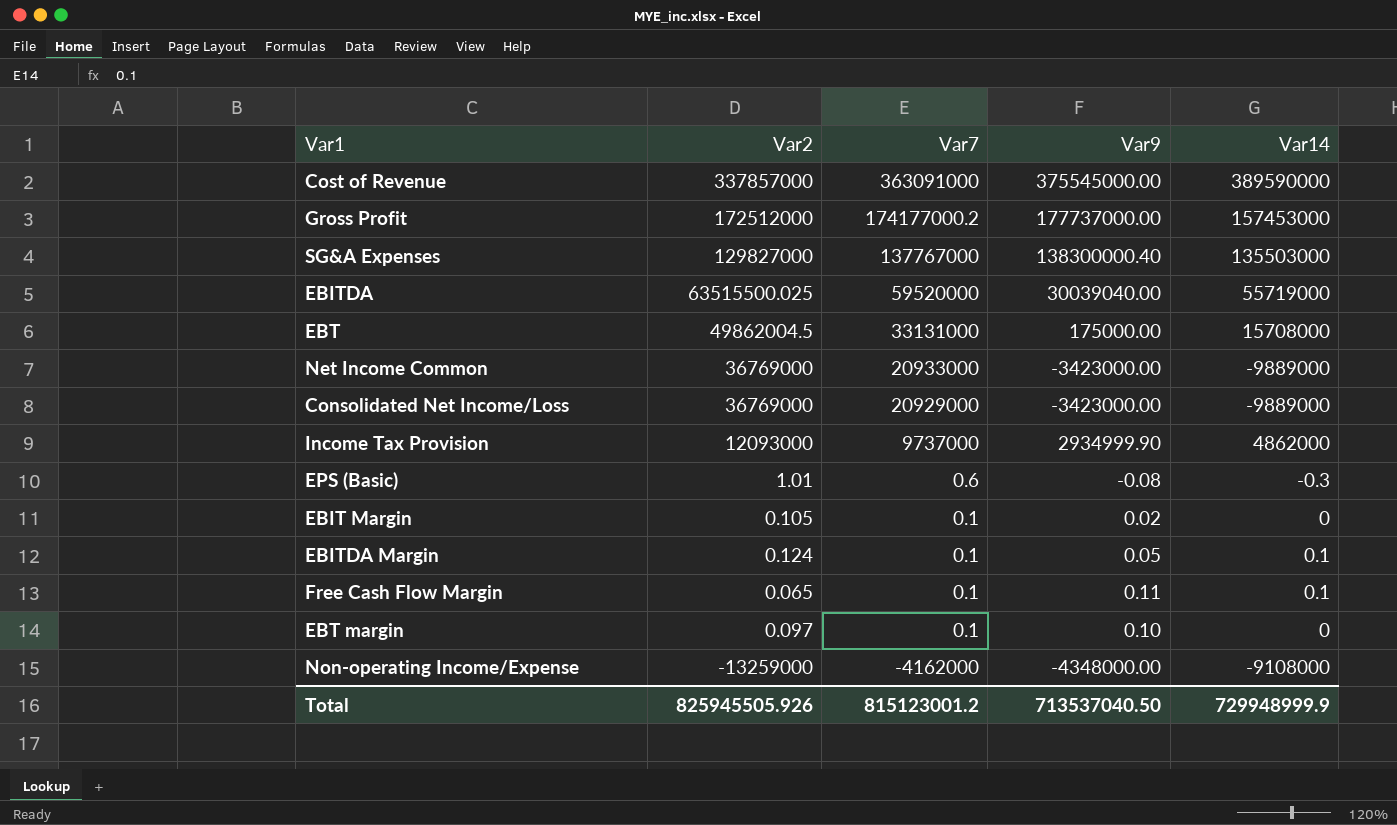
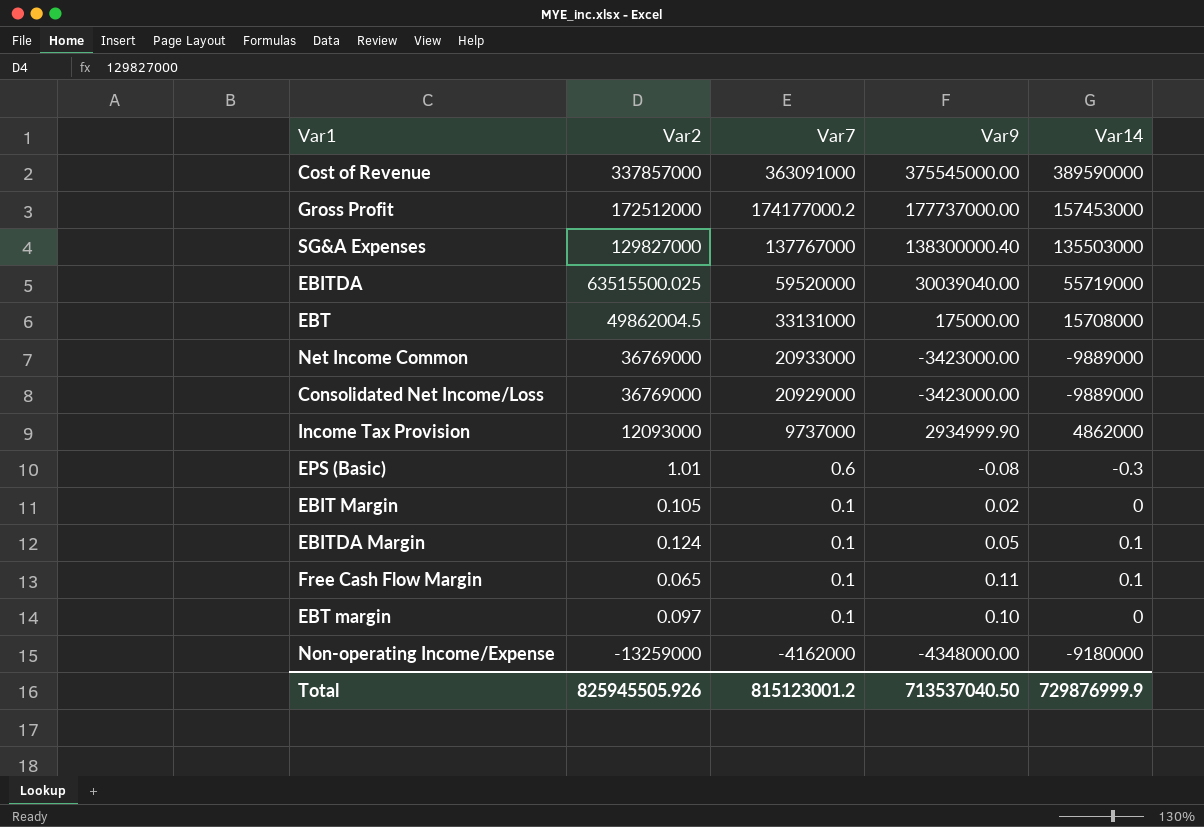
Non-operating Income/Expense | Var14: -9108000 -> -9180000
Total | Var14: 729948999.9 -> 729876999.9

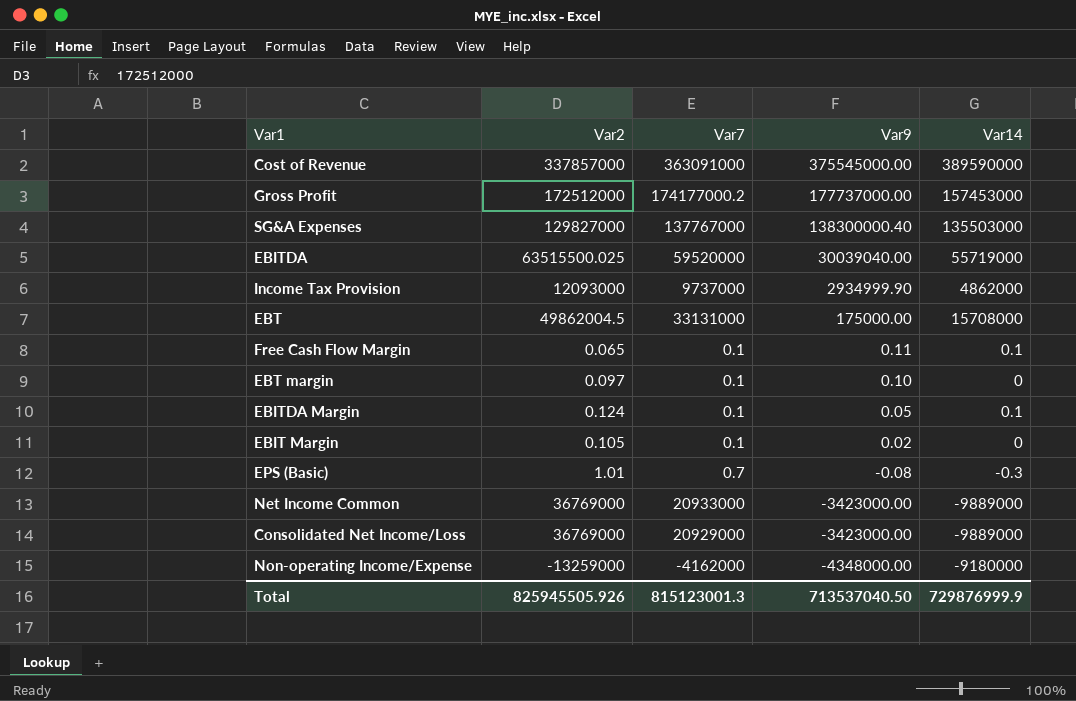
row order: Var7 descending -> Var9 descending
EPS (Basic) | Var7: 0.6 -> 0.7
Total | Var7: 815123001.2 -> 815123001.3

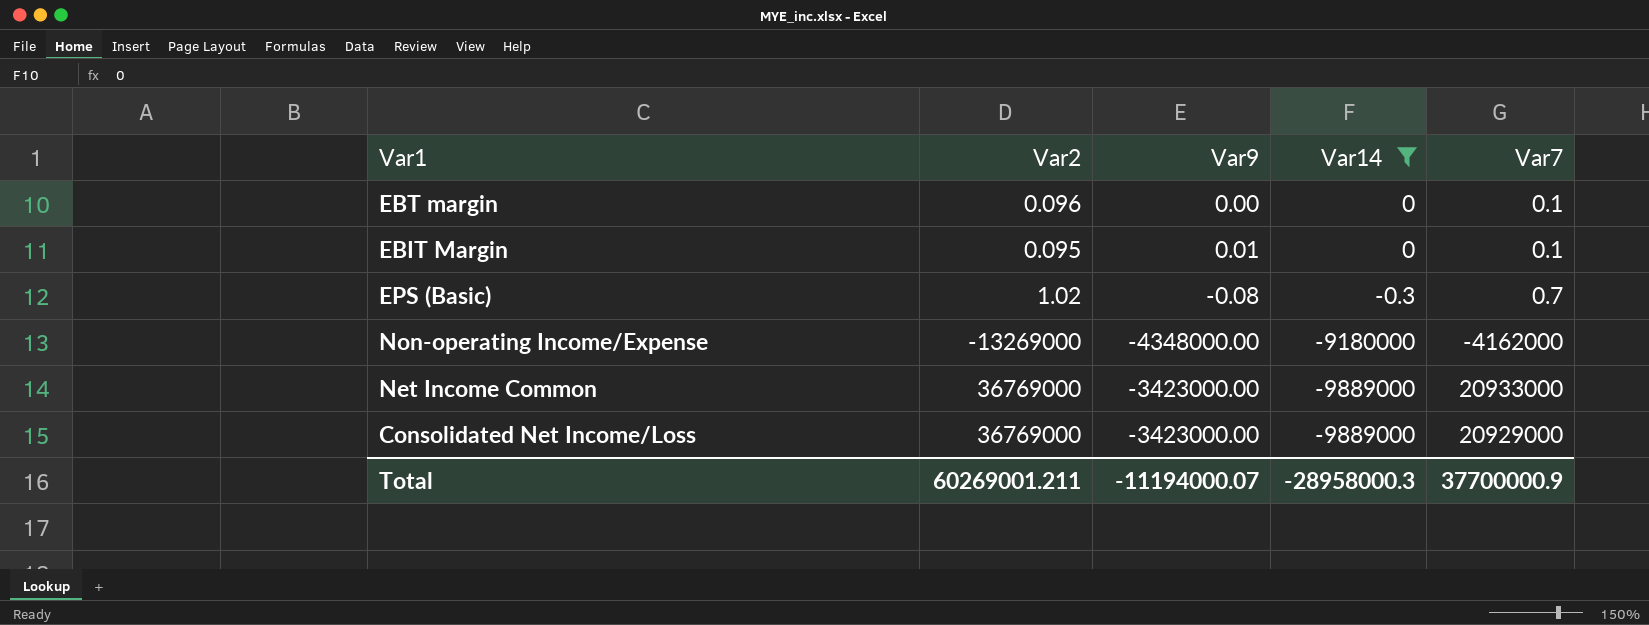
filter: none -> Var14 <= 0
row order: Var9 descending -> Var14 descending
column Var7 | position: 3 -> 5
EBT margin | Var2: 0.097 -> 0.096
EBT margin | Var9: 0.10 -> 0.00
EBIT Margin | Var2: 0.105 -> 0.095
EBIT Margin | Var9: 0.02 -> 0.01
EPS (Basic) | Var2: 1.01 -> 1.02
Non-operating Income/Expense | Var2: -13259000 -> -13269000
Total | Var2: 825945505.926 -> 60269001.211
Total | Var9: 713537040.50 -> -11194000.07
Total | Var14: 729876999.9 -> -28958000.3
Total | Var7: 815123001.3 -> 37700000.9

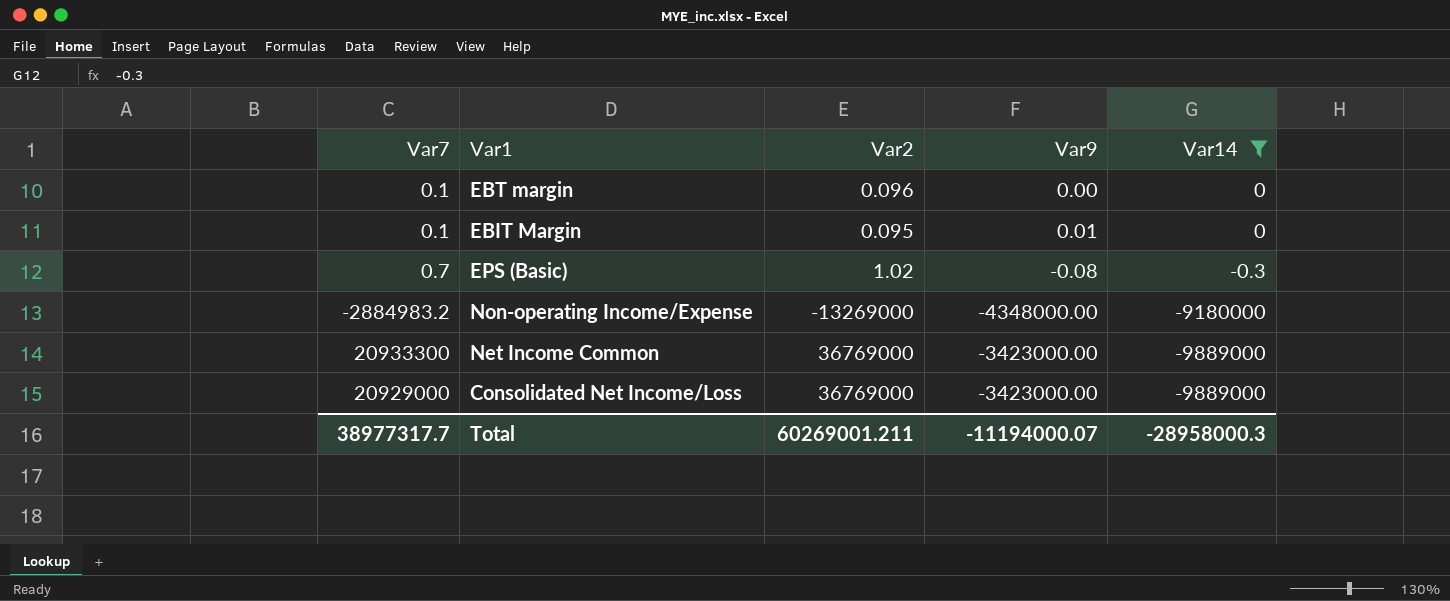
column Var7 | position: 5 -> 1
Non-operating Income/Expense | Var7: -4162000 -> -2884983.2
Net Income Common | Var7: 20933000 -> 20933300
Total | Var7: 37700000.9 -> 38977317.7

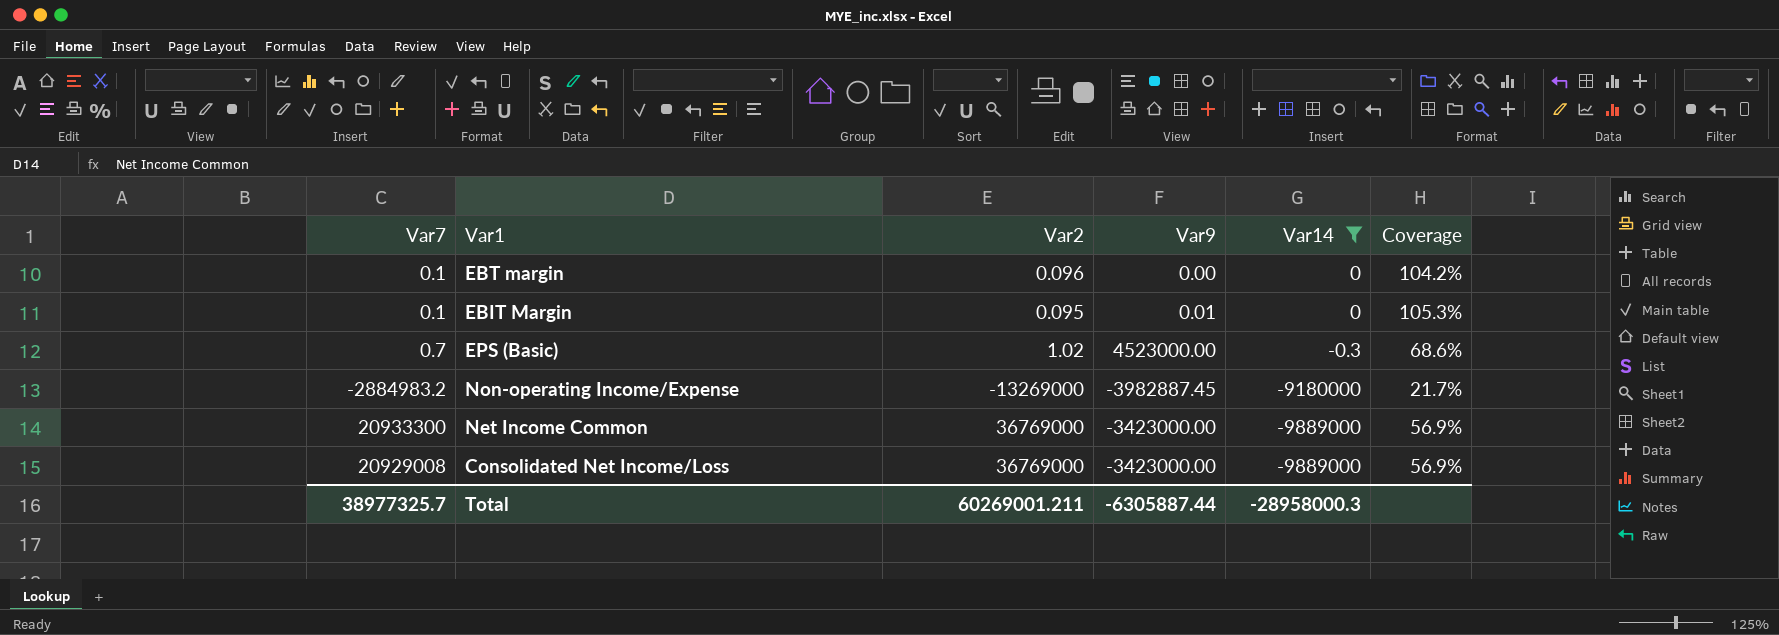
column Coverage | formula: none -> [Var7] / [Var2]
EPS (Basic) | Var9: -0.08 -> 4523000.00
Non-operating Income/Expense | Var9: -4348000.00 -> -3982887.45
Consolidated Net Income/Loss | Var7: 20929000 -> 20929008
Total | Var7: 38977317.7 -> 38977325.7
Total | Var9: -11194000.07 -> -6305887.44

